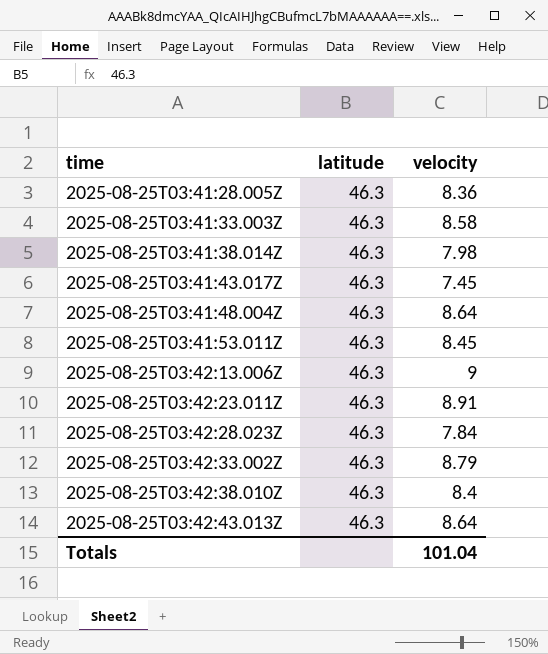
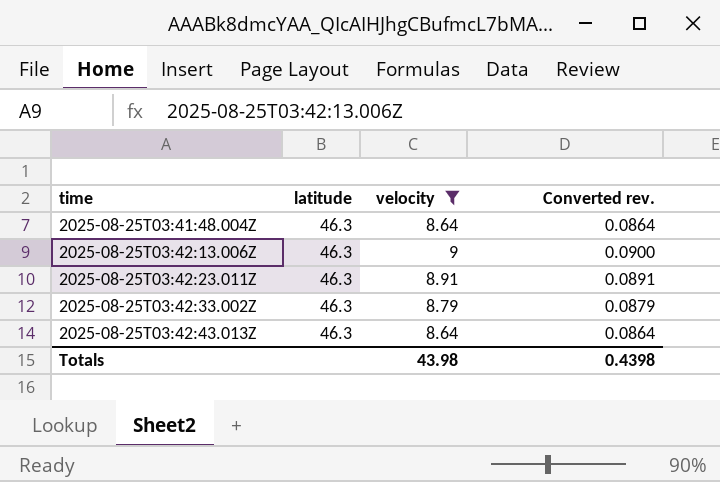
filter: none -> velocity >= 8.64
column Converted rev. | formula: none -> [velocity] * 0.01
Totals | velocity: 101.04 -> 43.98

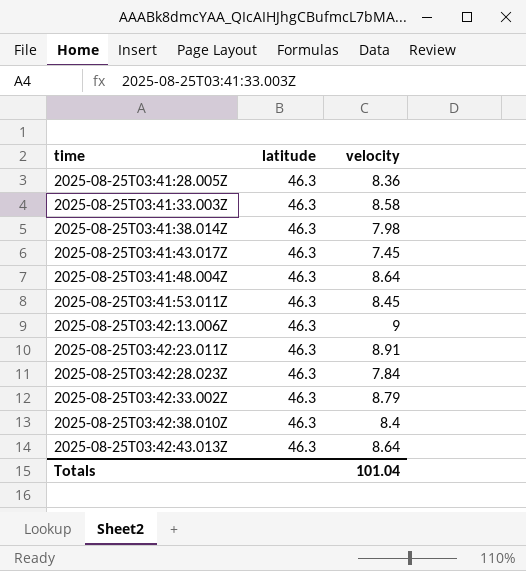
filter: velocity >= 8.64 -> none
column Converted rev. | formula: [velocity] * 0.01 -> none
Totals | velocity: 43.98 -> 101.04

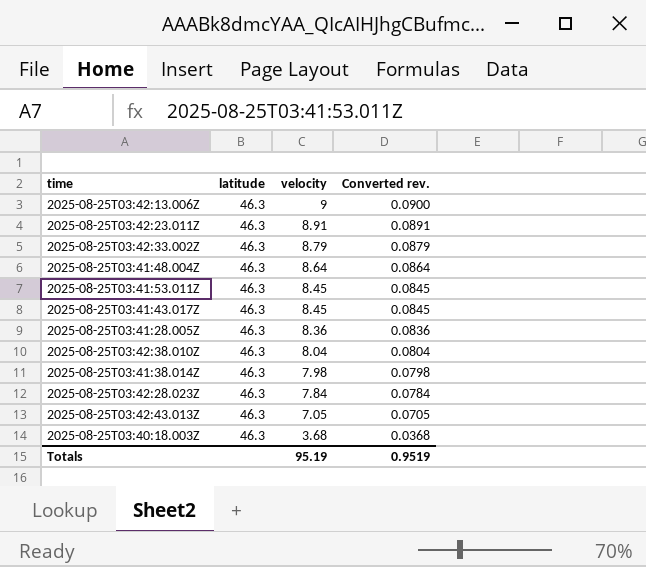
row order: time ascending -> velocity descending
column Converted rev. | formula: none -> [velocity] * 0.01
row 2025-08-25T03:41:33.003Z: 46.3 | 8.58 -> none
2025-08-25T03:41:43.017Z | velocity: 7.45 -> 8.45
2025-08-25T03:42:38.010Z | velocity: 8.4 -> 8.04
2025-08-25T03:42:43.013Z | velocity: 8.64 -> 7.05
row 2025-08-25T03:40:18.003Z: none -> 46.3 | 3.68 | 0.0368
Totals | velocity: 101.04 -> 95.19

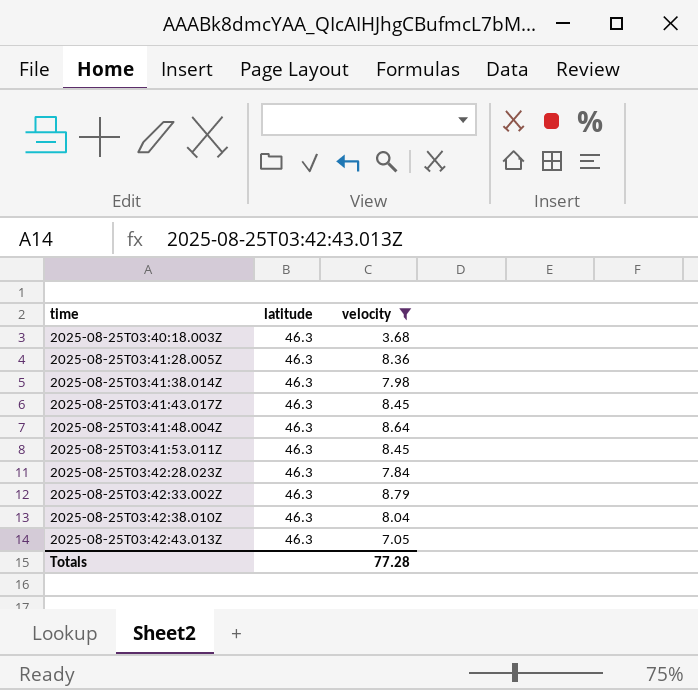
filter: none -> velocity <= 8.79
row order: velocity descending -> time ascending
column Converted rev. | formula: [velocity] * 0.01 -> none
Totals | velocity: 95.19 -> 77.28

